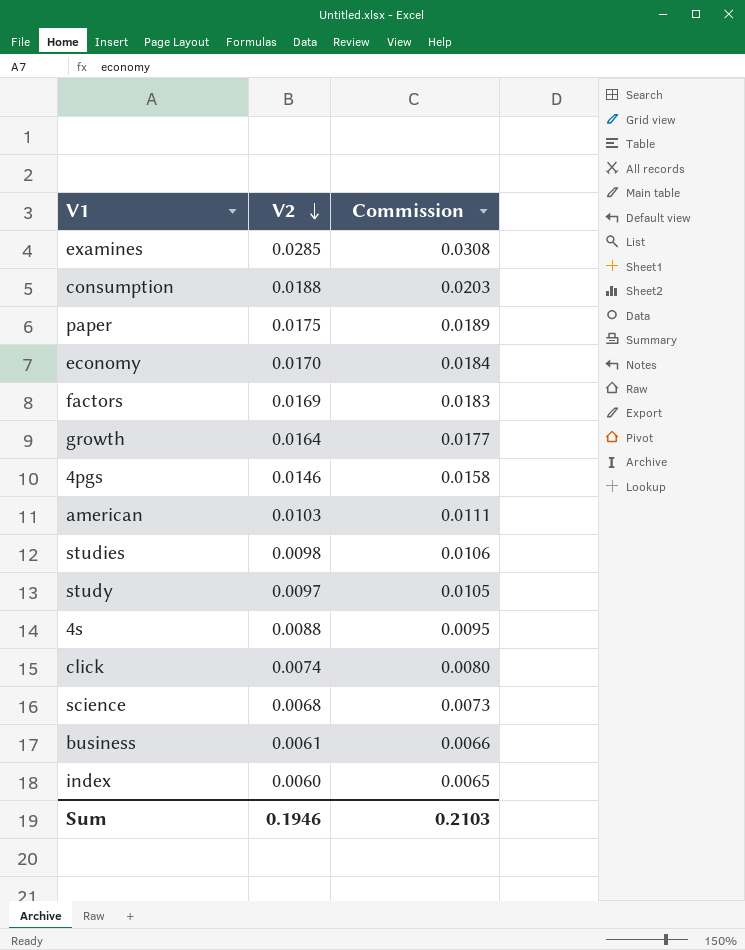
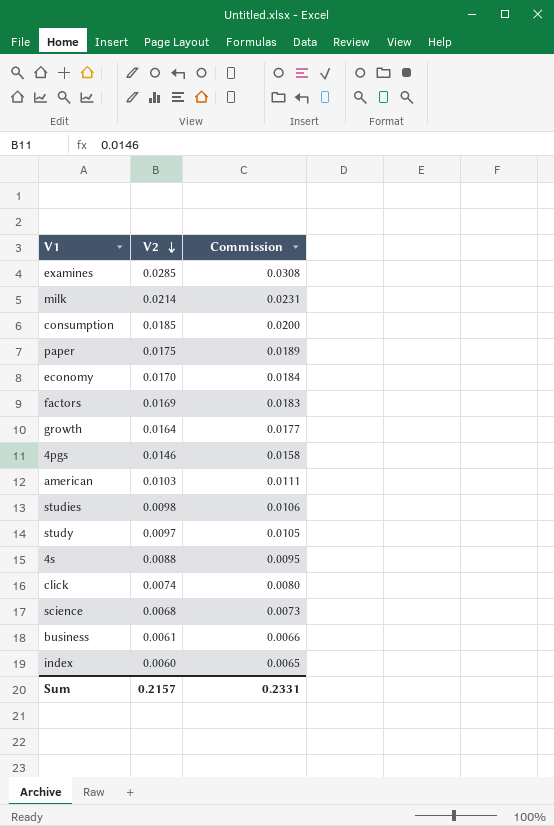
row milk: none -> 0.0214 | 0.0231
consumption | V2: 0.0188 -> 0.0185
consumption | Commission: 0.0203 -> 0.0200
Sum | V2: 0.1946 -> 0.2157
Sum | Commission: 0.2103 -> 0.2331

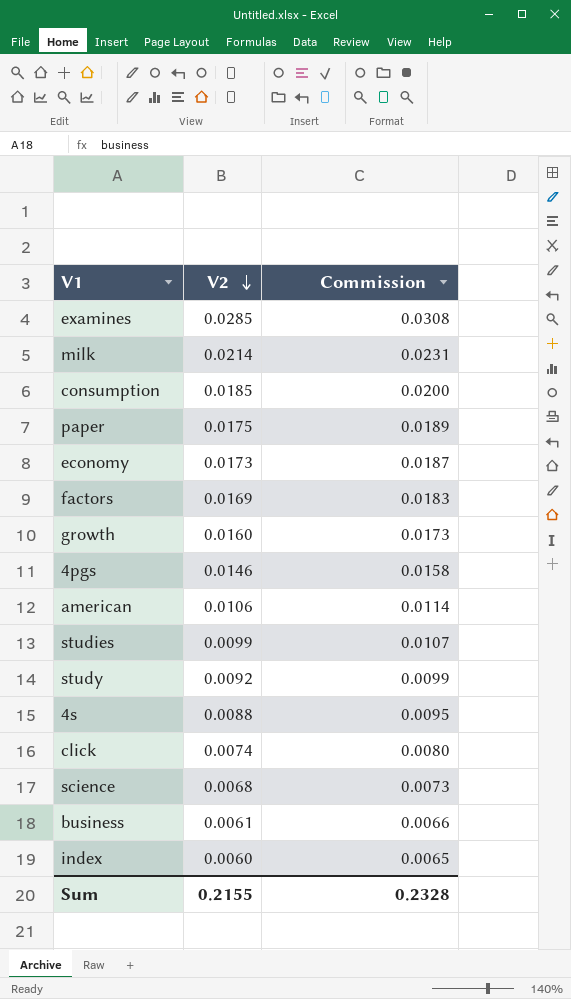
economy | V2: 0.0170 -> 0.0173
economy | Commission: 0.0184 -> 0.0187
growth | V2: 0.0164 -> 0.0160
growth | Commission: 0.0177 -> 0.0173
american | V2: 0.0103 -> 0.0106
american | Commission: 0.0111 -> 0.0114
studies | V2: 0.0098 -> 0.0099
studies | Commission: 0.0106 -> 0.0107
study | V2: 0.0097 -> 0.0092
study | Commission: 0.0105 -> 0.0099
Sum | V2: 0.2157 -> 0.2155
Sum | Commission: 0.2331 -> 0.2328

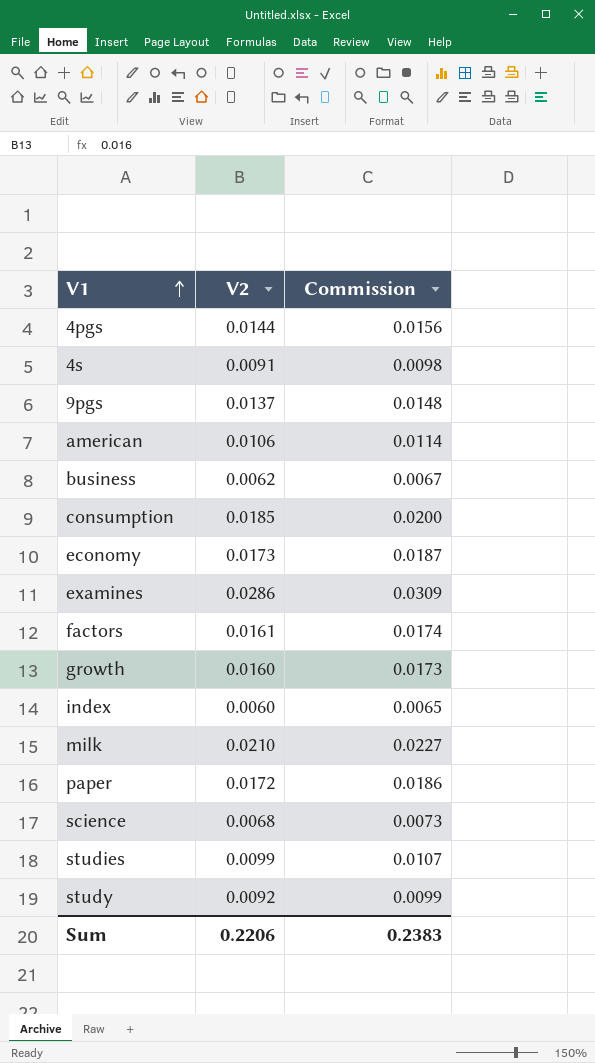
row order: V2 descending -> V1 ascending
row click: 0.0074 | 0.0080 -> none
4pgs | V2: 0.0146 -> 0.0144
4pgs | Commission: 0.0158 -> 0.0156
4s | V2: 0.0088 -> 0.0091
4s | Commission: 0.0095 -> 0.0098
row 9pgs: none -> 0.0137 | 0.0148
business | V2: 0.0061 -> 0.0062
business | Commission: 0.0066 -> 0.0067
examines | V2: 0.0285 -> 0.0286
examines | Commission: 0.0308 -> 0.0309
factors | V2: 0.0169 -> 0.0161
factors | Commission: 0.0183 -> 0.0174
milk | V2: 0.0214 -> 0.0210
milk | Commission: 0.0231 -> 0.0227
paper | V2: 0.0175 -> 0.0172
paper | Commission: 0.0189 -> 0.0186
Sum | V2: 0.2155 -> 0.2206
Sum | Commission: 0.2328 -> 0.2383

